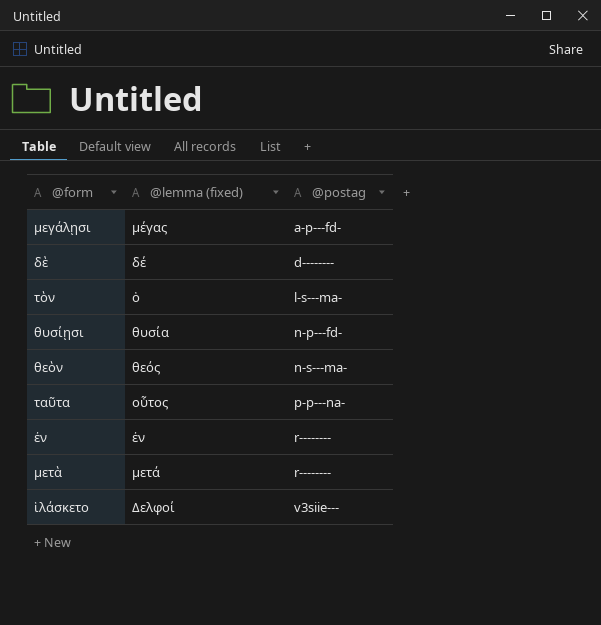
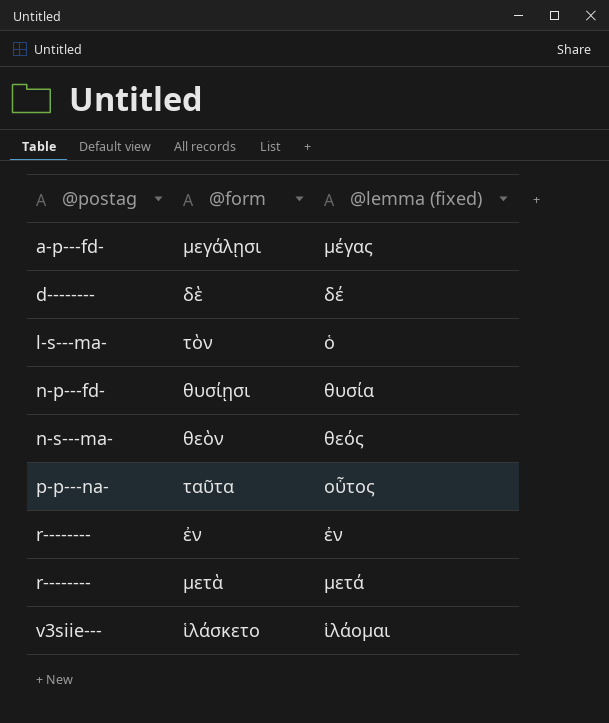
column @postag | position: 3 -> 1
ἱλάσκετο | @lemma (fixed): Δελφοί -> ἱλάομαι

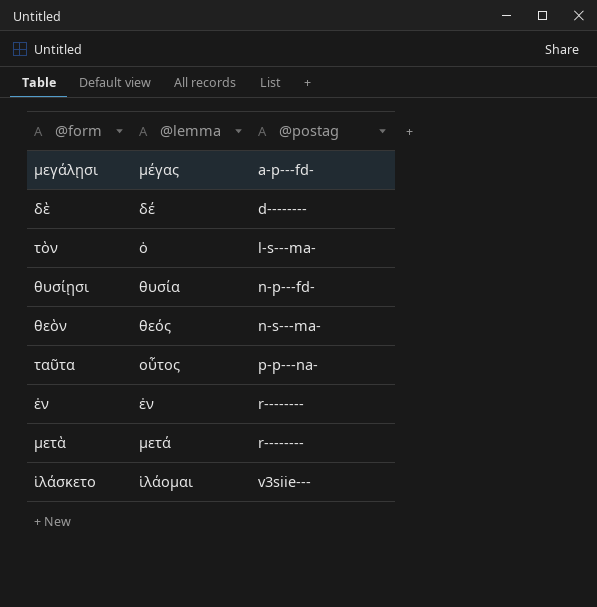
column name: @lemma (fixed) -> @lemma
column @postag | position: 1 -> 3

